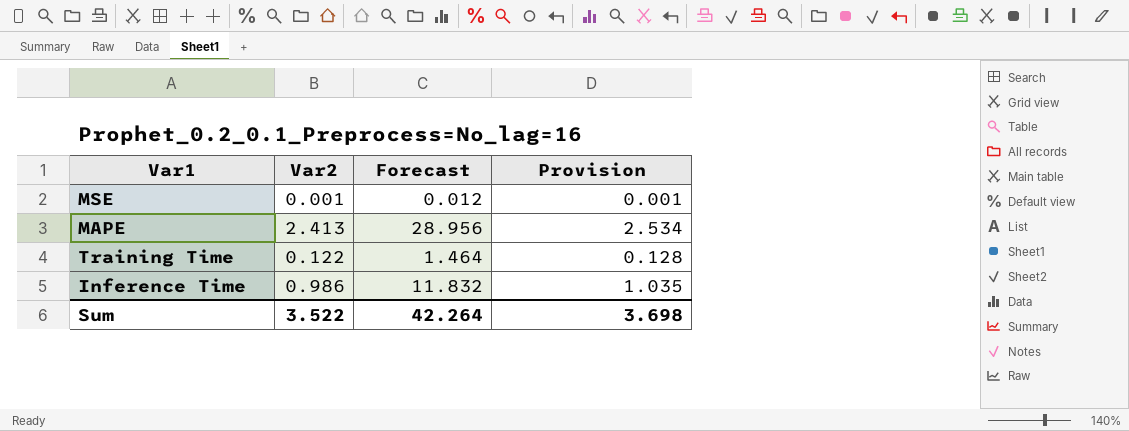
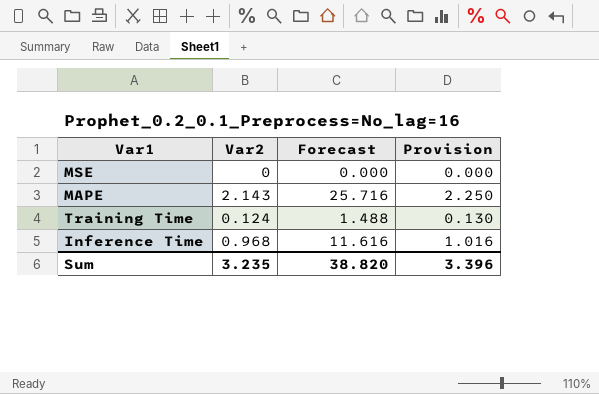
MSE | Var2: 0.001 -> 0
MSE | Forecast: 0.012 -> 0.000
MSE | Provision: 0.001 -> 0.000
MAPE | Var2: 2.413 -> 2.143
MAPE | Forecast: 28.956 -> 25.716
MAPE | Provision: 2.534 -> 2.250
Training Time | Var2: 0.122 -> 0.124
Training Time | Forecast: 1.464 -> 1.488
Training Time | Provision: 0.128 -> 0.130
Inference Time | Var2: 0.986 -> 0.968
Inference Time | Forecast: 11.832 -> 11.616
Inference Time | Provision: 1.035 -> 1.016
Sum | Var2: 3.522 -> 3.235
Sum | Forecast: 42.264 -> 38.820
Sum | Provision: 3.698 -> 3.396

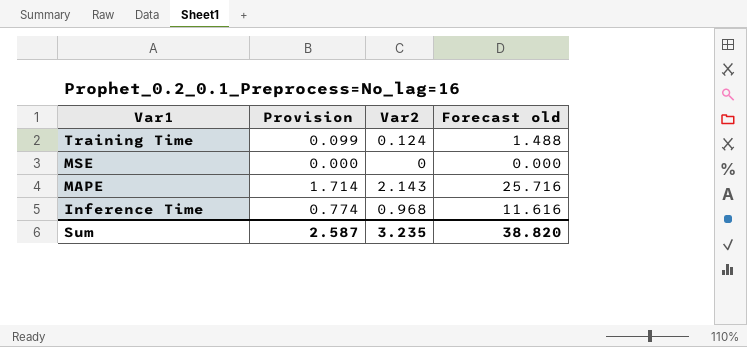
row order: none -> Var1 descending
column Provision | formula: [Var2] * 1.05 -> [Var2] * 0.8
column Provision | position: 4 -> 2
column name: Forecast -> Forecast old
Sum | Provision: 3.396 -> 2.587

